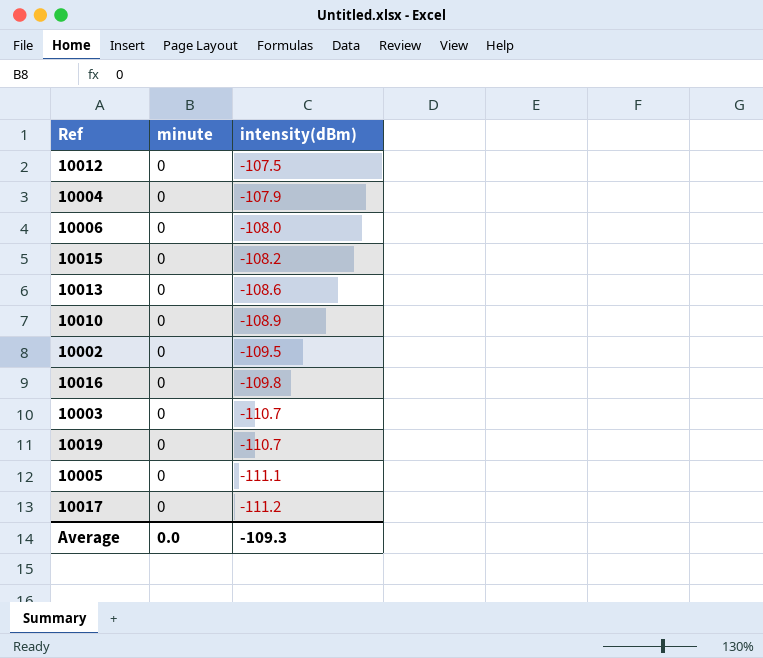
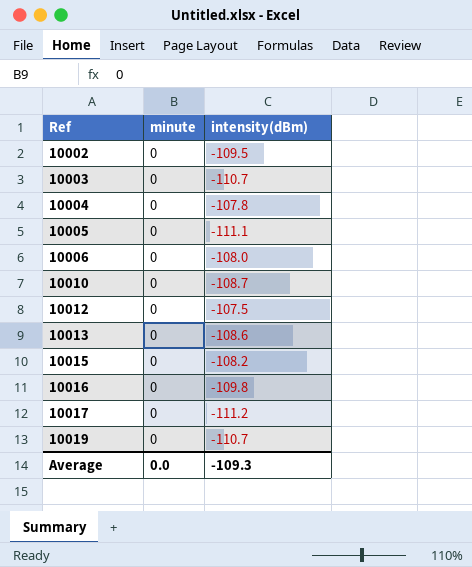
row order: intensity(dBm) descending -> Ref ascending
10004 | intensity(dBm): -107.9 -> -107.8
10010 | intensity(dBm): -108.9 -> -108.7

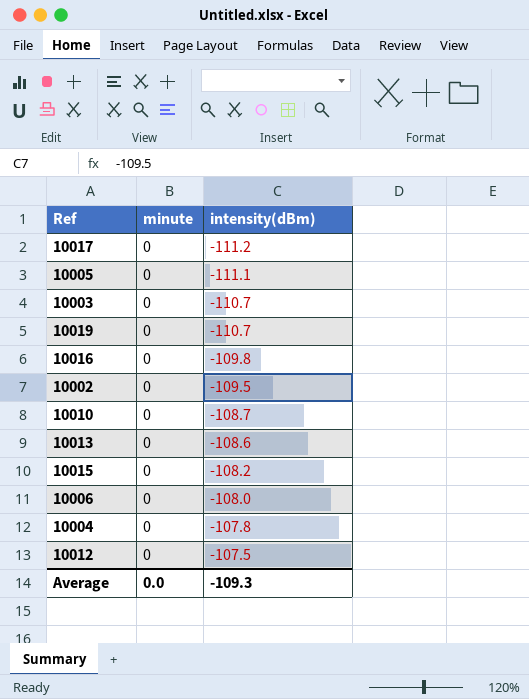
row order: Ref ascending -> intensity(dBm) ascending

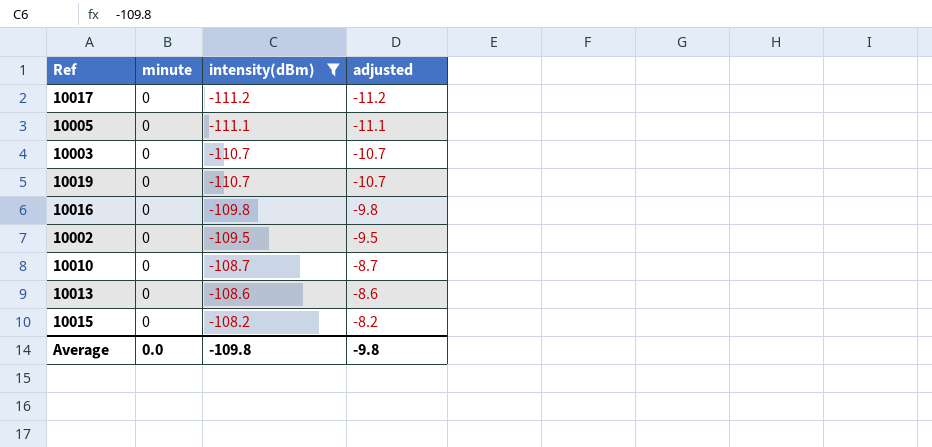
filter: none -> intensity(dBm) <= -108.2
column adjusted | formula: none -> [intensity(dBm)] + 100
Average | intensity(dBm): -109.3 -> -109.8

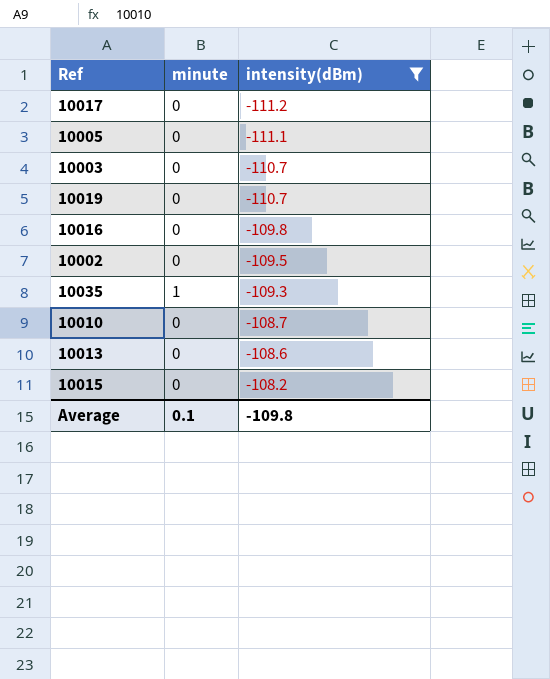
column adjusted | formula: [intensity(dBm)] + 100 -> none
row 10035: none -> 1 | -109.3
Average | minute: 0.0 -> 0.1

